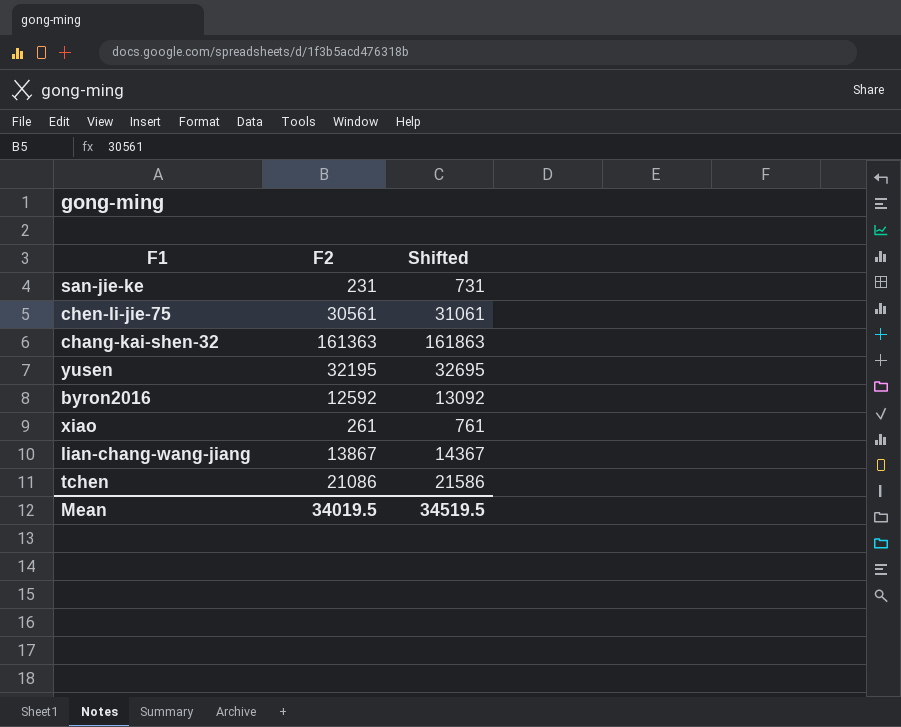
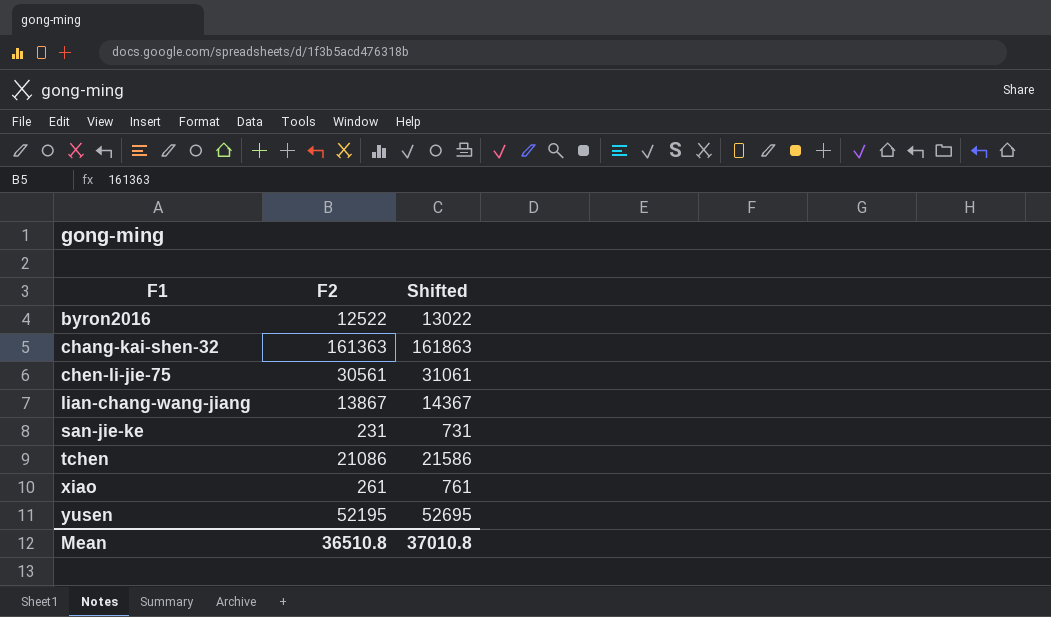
row order: none -> F1 ascending
byron2016 | F2: 12592 -> 12522
byron2016 | Shifted: 13092 -> 13022
yusen | F2: 32195 -> 52195
yusen | Shifted: 32695 -> 52695
Mean | F2: 34019.5 -> 36510.8
Mean | Shifted: 34519.5 -> 37010.8

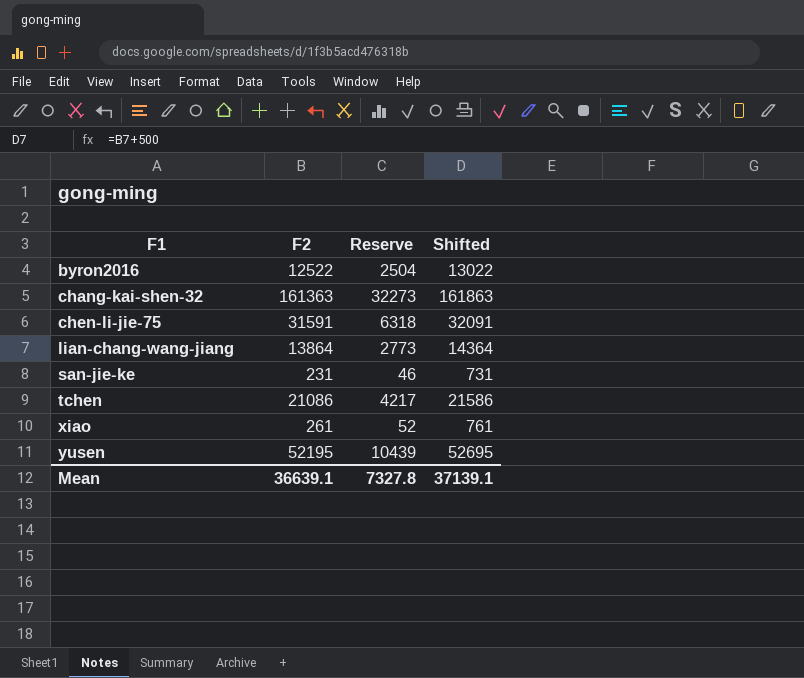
column Reserve | formula: none -> [F2] * 0.2
chen-li-jie-75 | F2: 30561 -> 31591
chen-li-jie-75 | Shifted: 31061 -> 32091
lian-chang-wang-jiang | F2: 13867 -> 13864
lian-chang-wang-jiang | Shifted: 14367 -> 14364
Mean | F2: 36510.8 -> 36639.1
Mean | Shifted: 37010.8 -> 37139.1

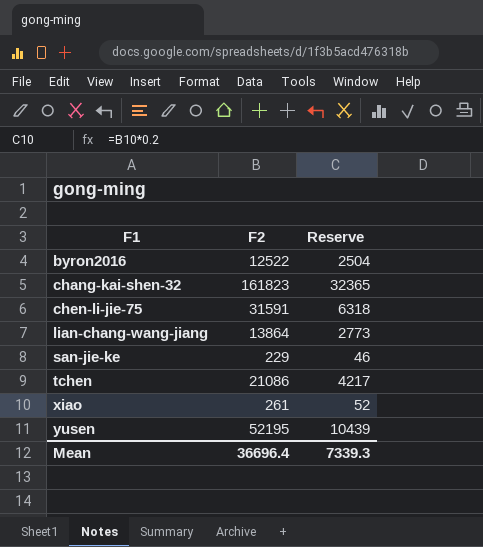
column Shifted | formula: [F2] + 500 -> none
chang-kai-shen-32 | F2: 161363 -> 161823
chang-kai-shen-32 | Reserve: 32273 -> 32365
san-jie-ke | F2: 231 -> 229
Mean | F2: 36639.1 -> 36696.4
Mean | Reserve: 7327.8 -> 7339.3

